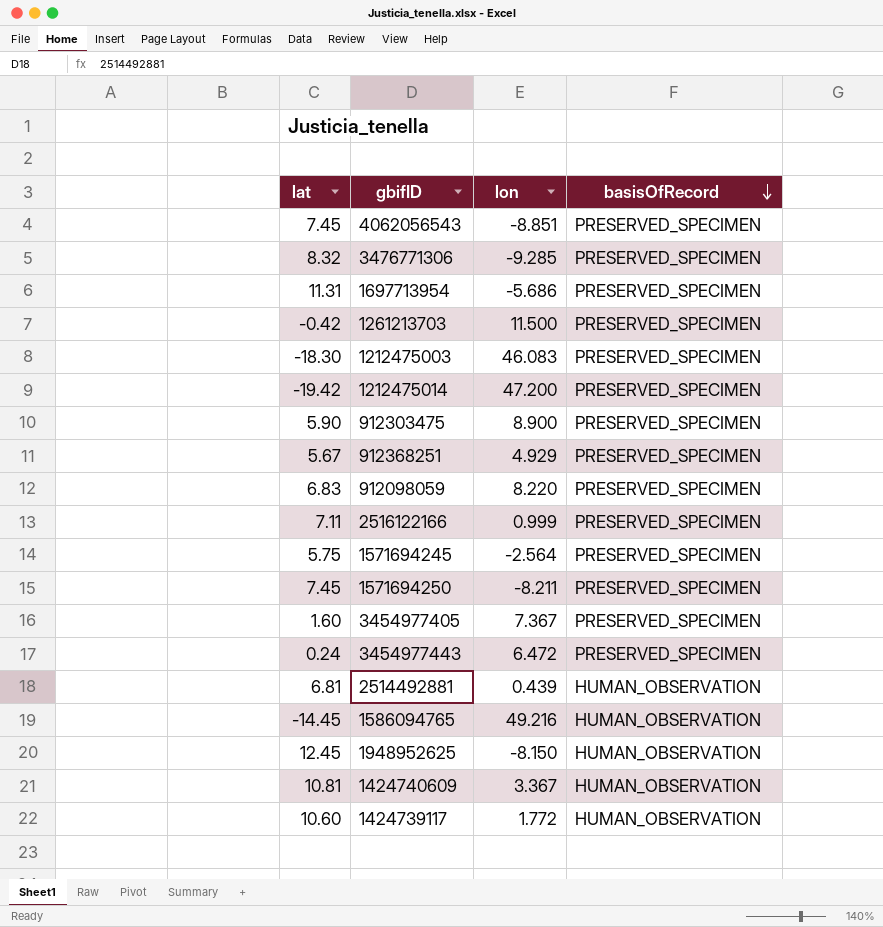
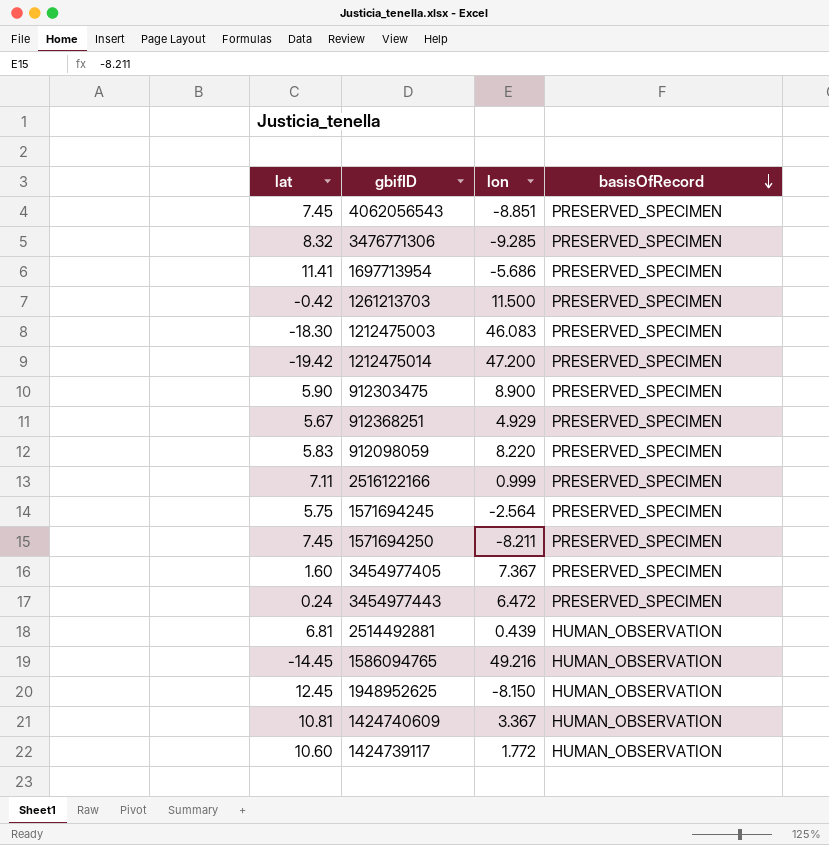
1697713954 | lat: 11.31 -> 11.41
912098059 | lat: 6.83 -> 5.83

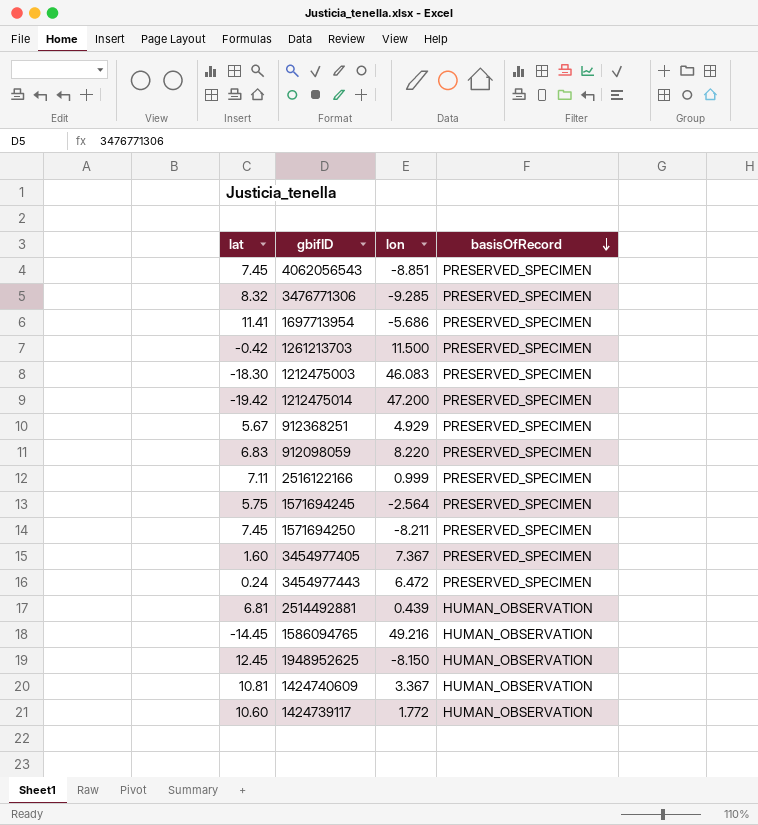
row 912303475: 5.90 | 8.900 | PRESERVED_SPECIMEN -> none
912098059 | lat: 5.83 -> 6.83

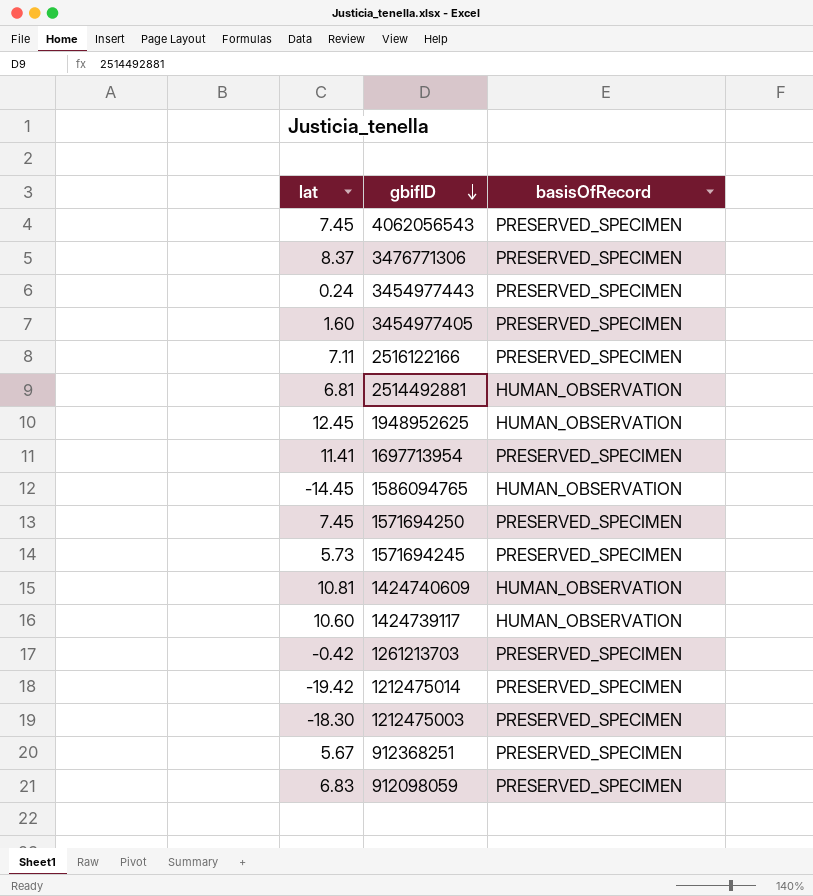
row order: basisOfRecord descending -> gbifID descending
column lon | position: 3 -> none
3476771306 | lat: 8.32 -> 8.37
1571694245 | lat: 5.75 -> 5.73

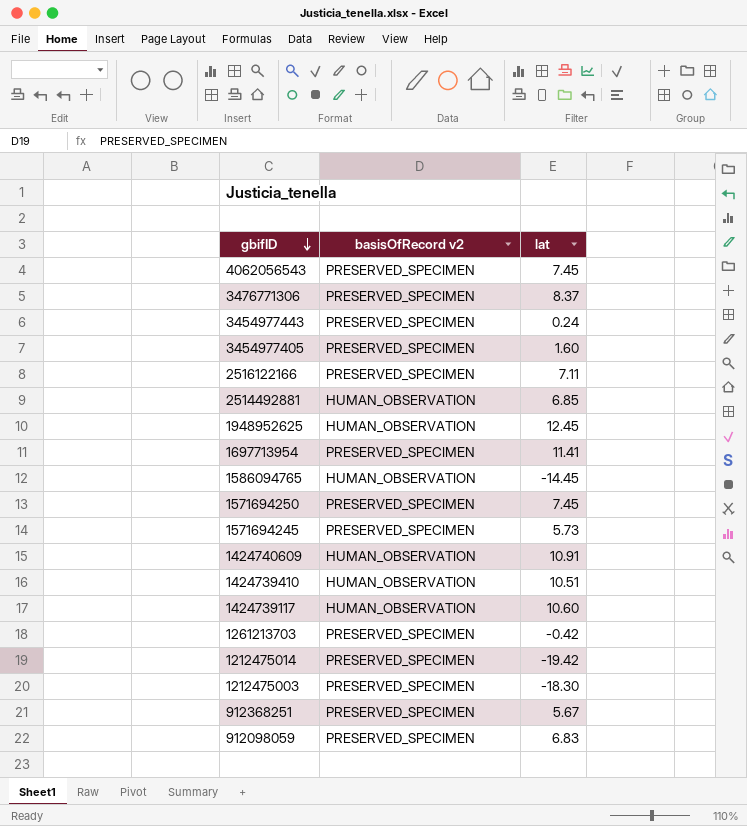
column name: basisOfRecord -> basisOfRecord v2
column lat | position: 1 -> 3
2514492881 | lat: 6.81 -> 6.85
1424740609 | lat: 10.81 -> 10.91
row 1424739410: none -> HUMAN_OBSERVATION | 10.51

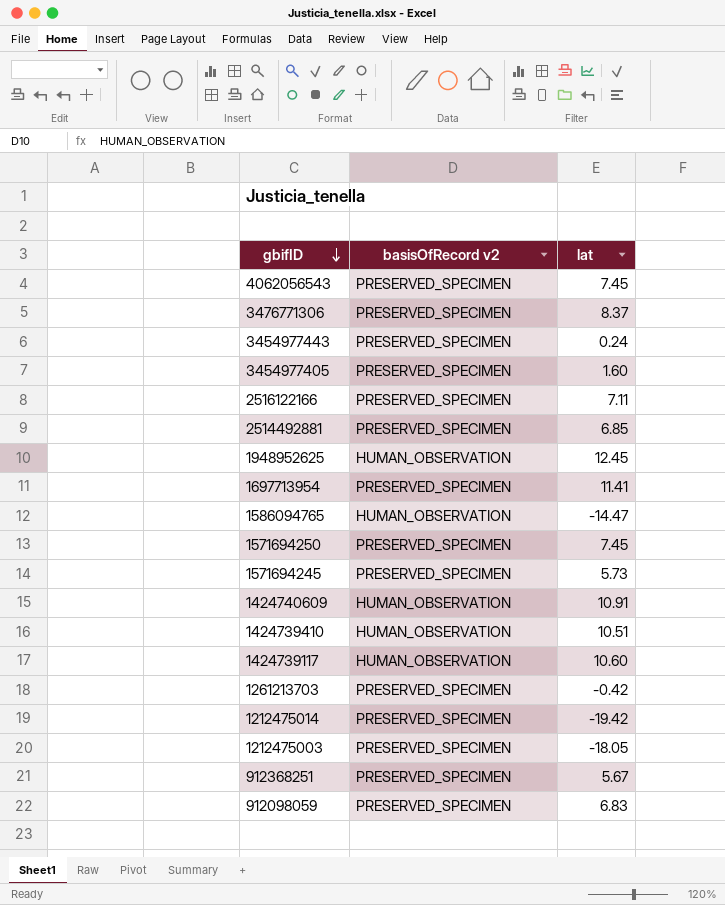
2514492881 | basisOfRecord v2: HUMAN_OBSERVATION -> PRESERVED_SPECIMEN
1586094765 | lat: -14.45 -> -14.47
1212475003 | lat: -18.30 -> -18.05

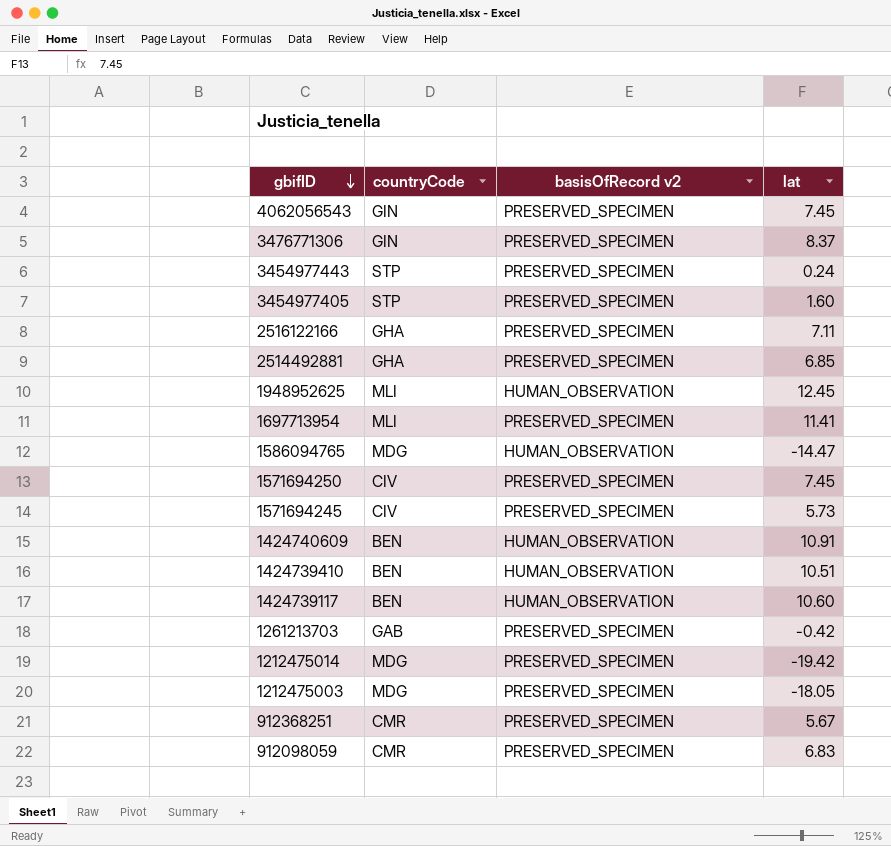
column countryCode | position: none -> 2

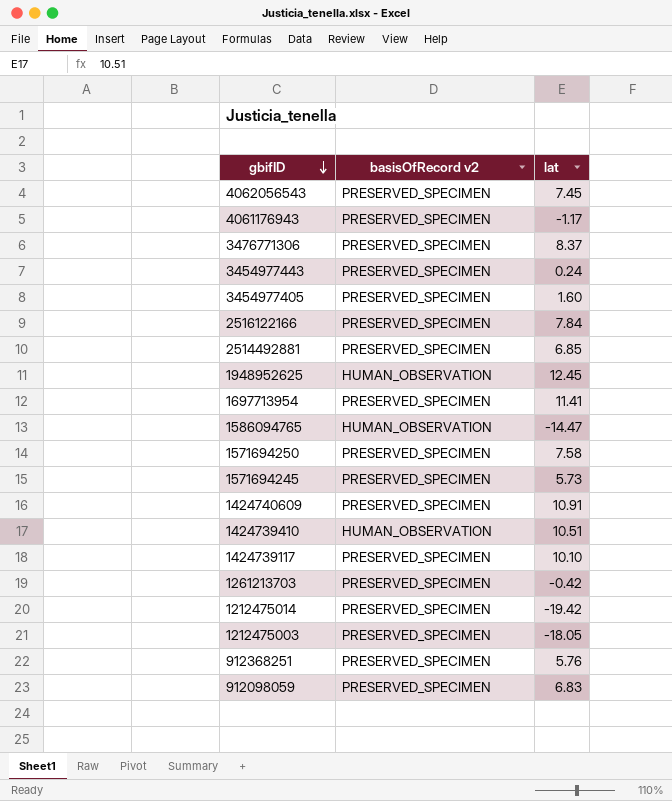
column countryCode | position: 2 -> none
row 4061176943: none -> PRESERVED_SPECIMEN | -1.17
2516122166 | lat: 7.11 -> 7.84
1571694250 | lat: 7.45 -> 7.58
1424740609 | basisOfRecord v2: HUMAN_OBSERVATION -> PRESERVED_SPECIMEN
1424739117 | basisOfRecord v2: HUMAN_OBSERVATION -> PRESERVED_SPECIMEN
1424739117 | lat: 10.60 -> 10.10
912368251 | lat: 5.67 -> 5.76

